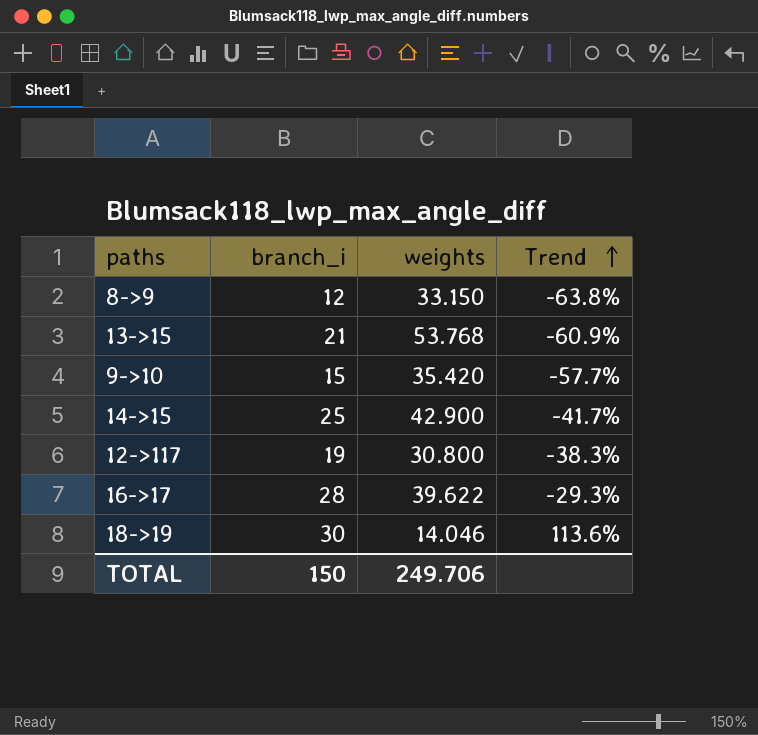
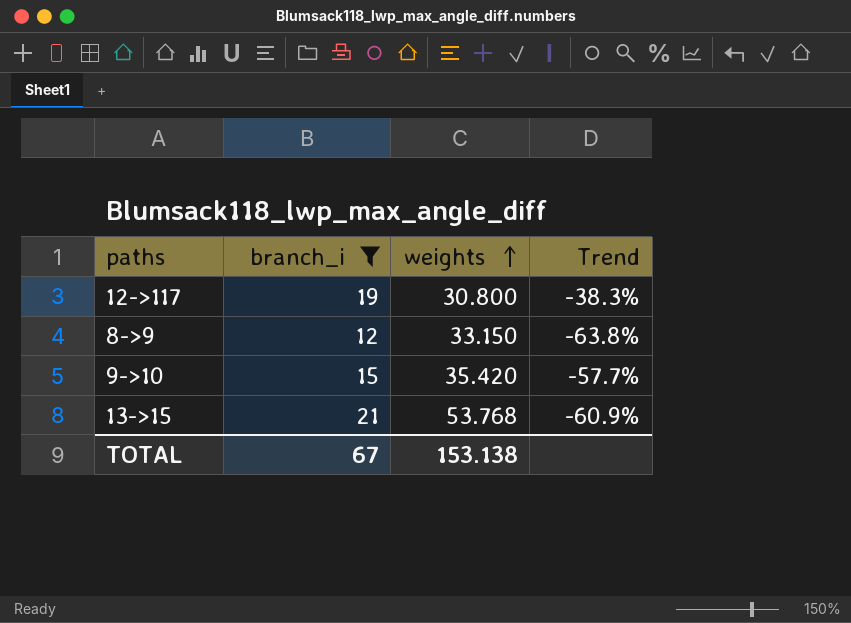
filter: none -> branch_i <= 21
row order: Trend ascending -> weights ascending
TOTAL | branch_i: 150 -> 67
TOTAL | weights: 249.706 -> 153.138

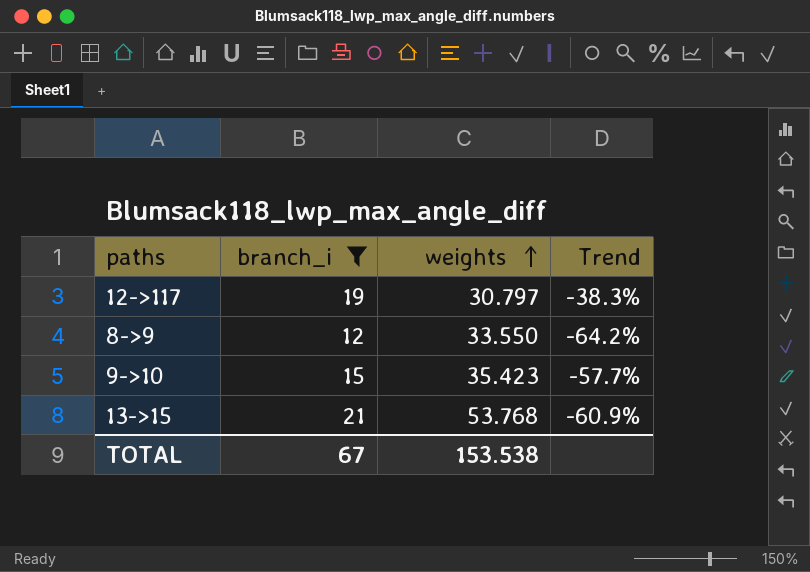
12->117 | weights: 30.800 -> 30.797
8->9 | weights: 33.150 -> 33.550
8->9 | Trend: -63.8% -> -64.2%
9->10 | weights: 35.420 -> 35.423
TOTAL | weights: 153.138 -> 153.538

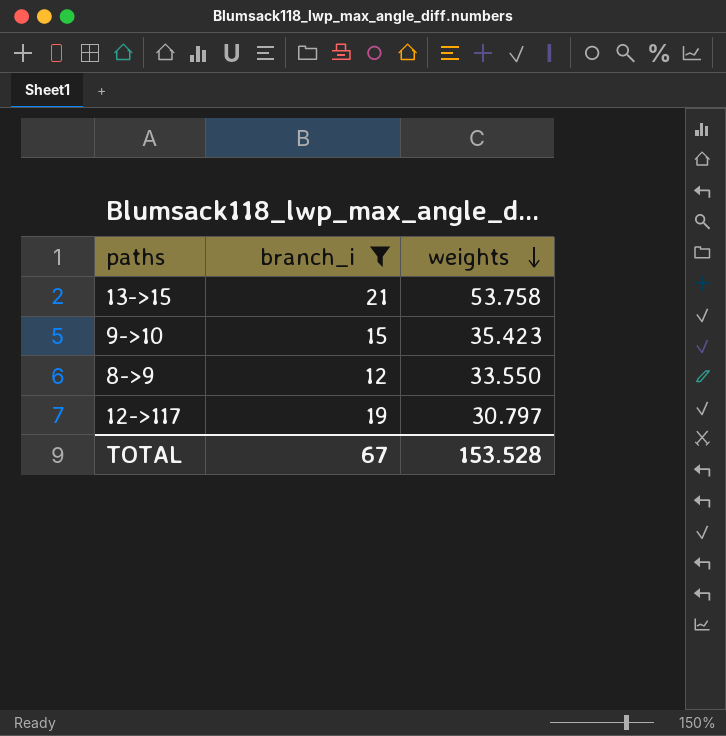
row order: weights ascending -> weights descending
column Trend | formula: ([branch_i] - [weights]) / [weights] -> none
13->15 | weights: 53.768 -> 53.758
TOTAL | weights: 153.538 -> 153.528

